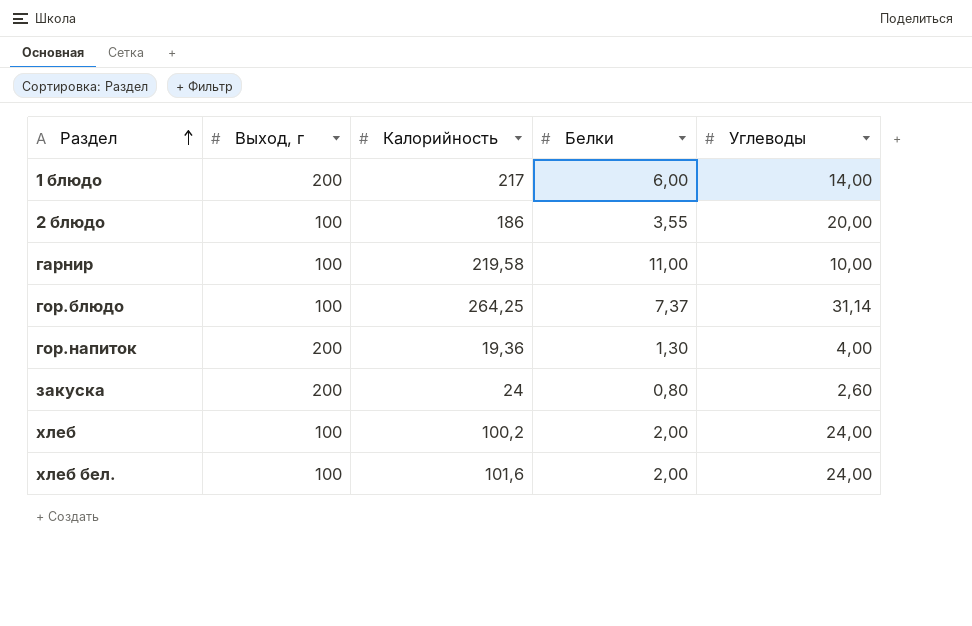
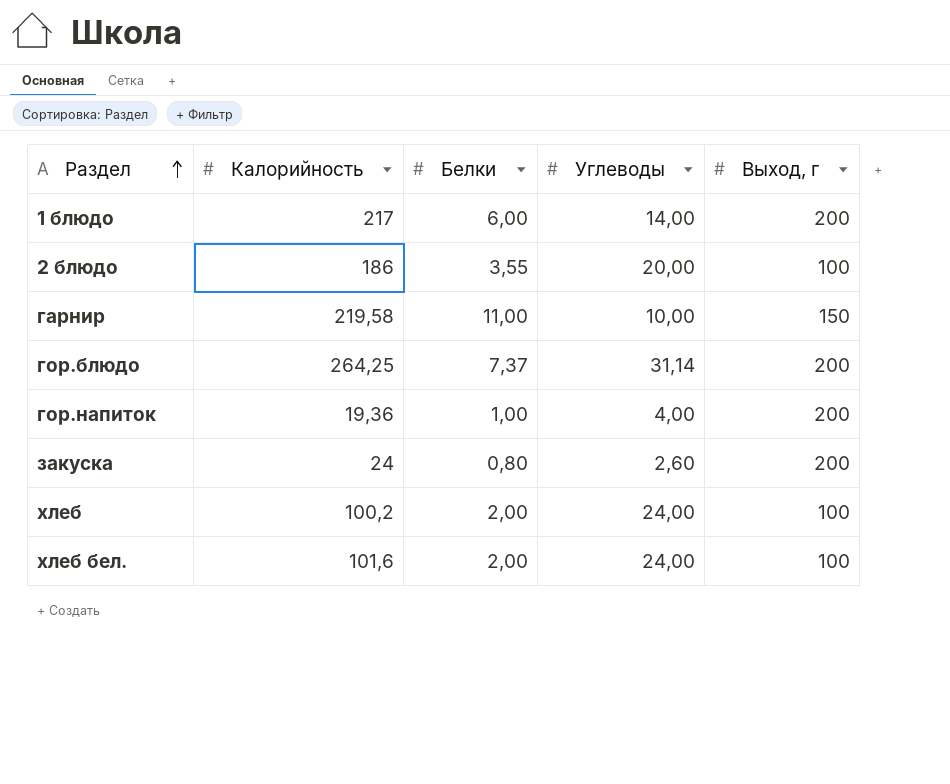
column Выход, г | position: 2 -> 5
гарнир | Выход, г: 100 -> 150
гор.блюдо | Выход, г: 100 -> 200
гор.напиток | Белки: 1,30 -> 1,00

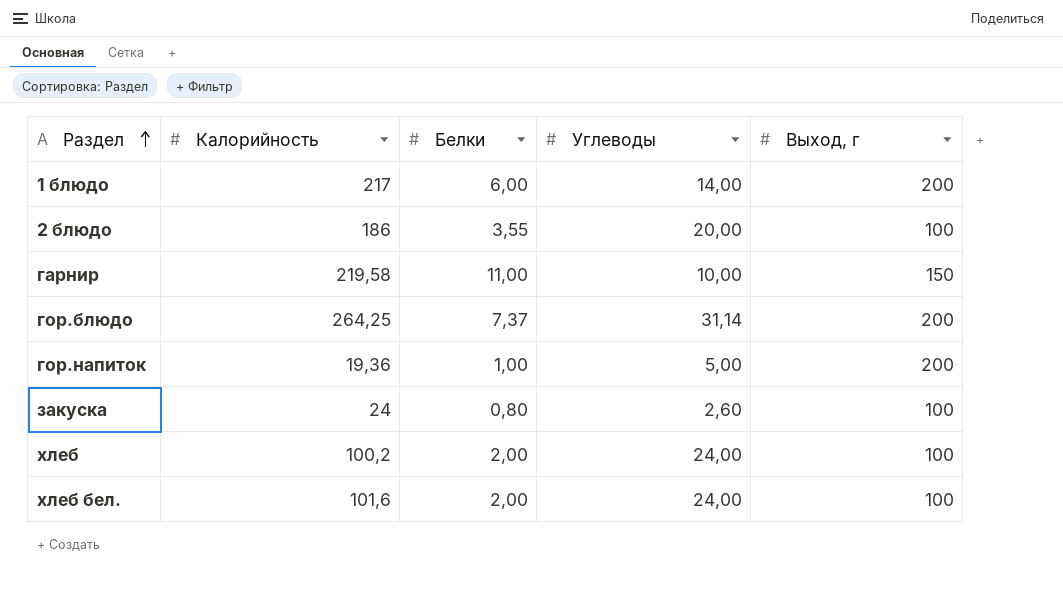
гор.напиток | Углеводы: 4,00 -> 5,00
закуска | Выход, г: 200 -> 100

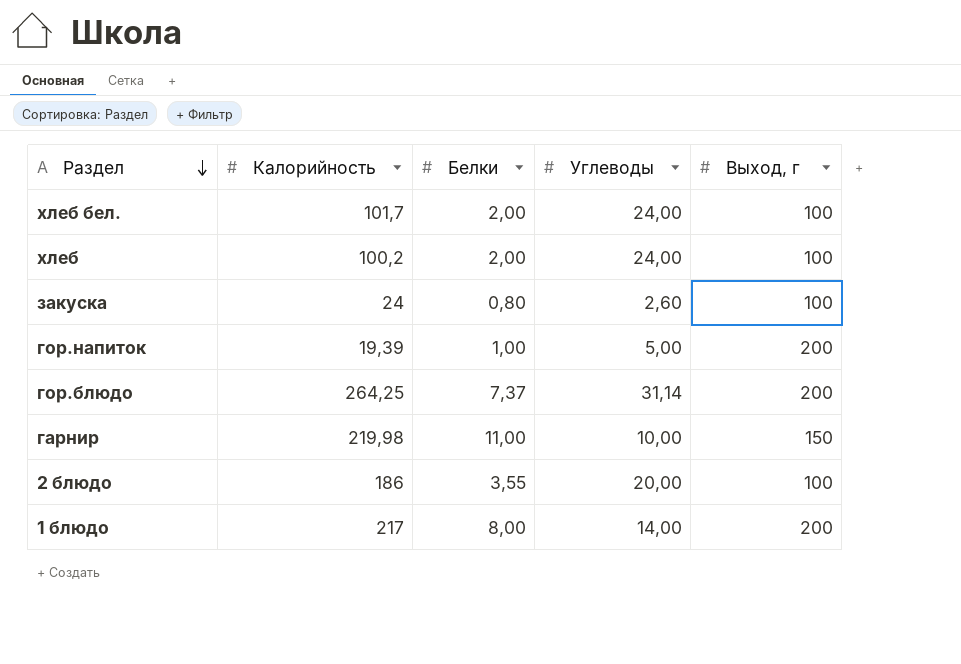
row order: Раздел ascending -> Раздел descending
хлеб бел. | Калорийность: 101,6 -> 101,7
гор.напиток | Калорийность: 19,36 -> 19,39
гарнир | Калорийность: 219,58 -> 219,98
1 блюдо | Белки: 6,00 -> 8,00

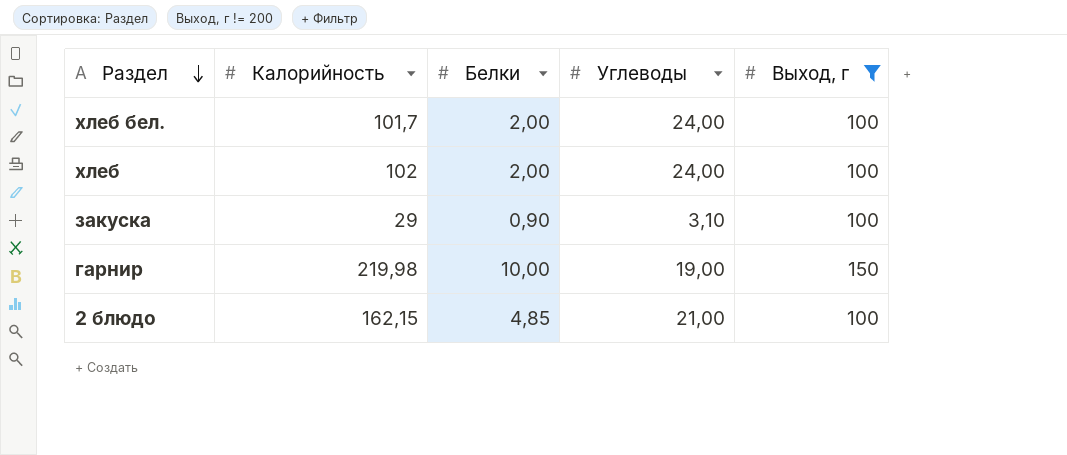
filter: none -> Выход, г != 200
хлеб | Калорийность: 100,2 -> 102
закуска | Калорийность: 24 -> 29
закуска | Белки: 0,80 -> 0,90
закуска | Углеводы: 2,60 -> 3,10
гарнир | Белки: 11,00 -> 10,00
гарнир | Углеводы: 10,00 -> 19,00
2 блюдо | Калорийность: 186 -> 162,15
2 блюдо | Белки: 3,55 -> 4,85
2 блюдо | Углеводы: 20,00 -> 21,00

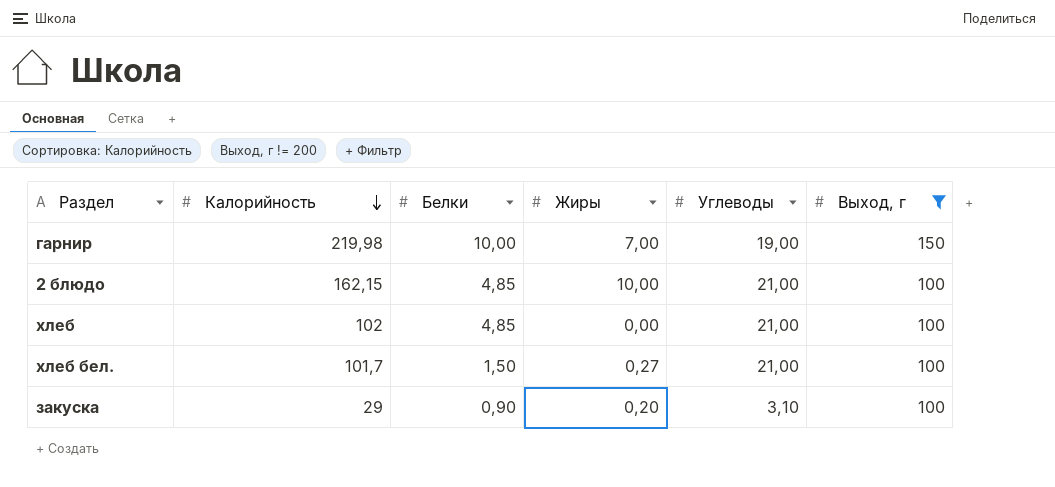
row order: Раздел descending -> Калорийность descending
column Жиры | position: none -> 4
хлеб | Белки: 2,00 -> 4,85
хлеб | Углеводы: 24,00 -> 21,00
хлеб бел. | Белки: 2,00 -> 1,50
хлеб бел. | Углеводы: 24,00 -> 21,00

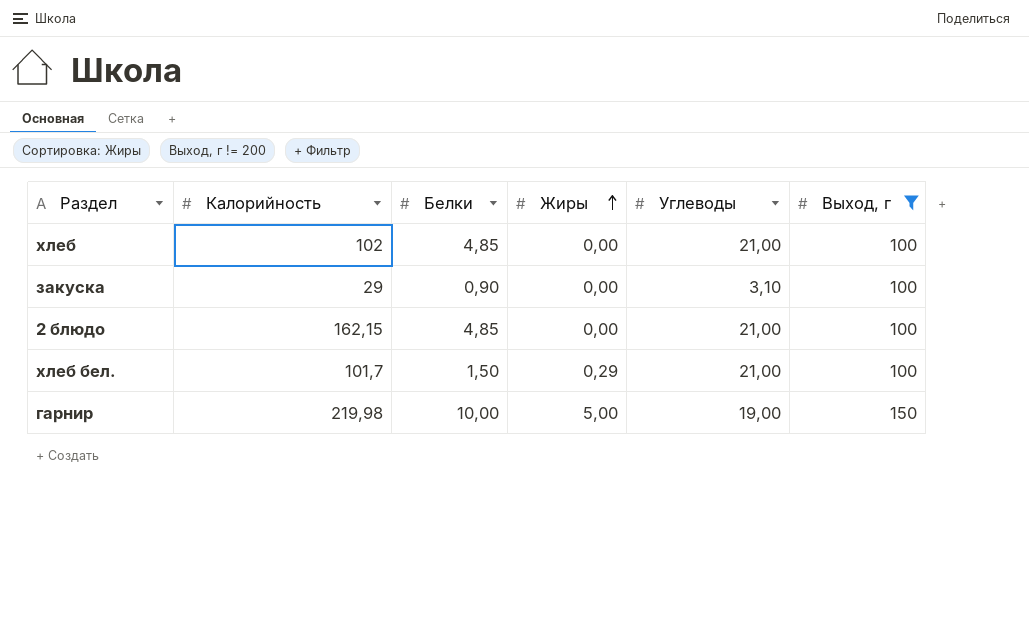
row order: Калорийность descending -> Жиры ascending
закуска | Жиры: 0,20 -> 0,00
2 блюдо | Жиры: 10,00 -> 0,00
хлеб бел. | Жиры: 0,27 -> 0,29
гарнир | Жиры: 7,00 -> 5,00

